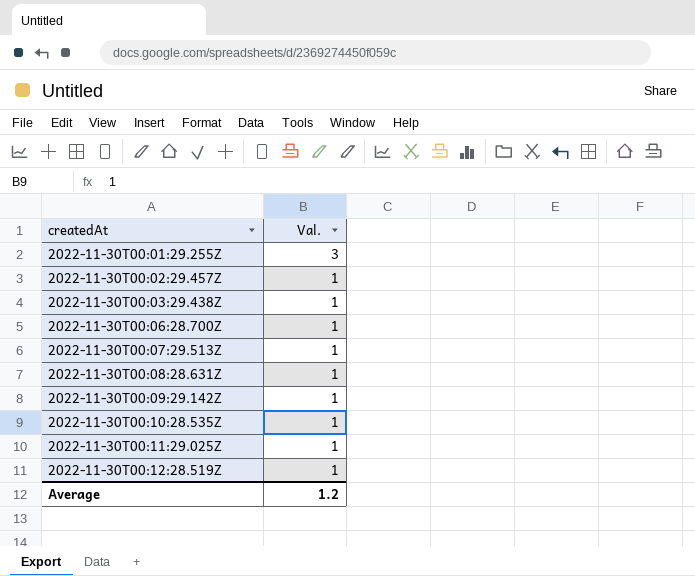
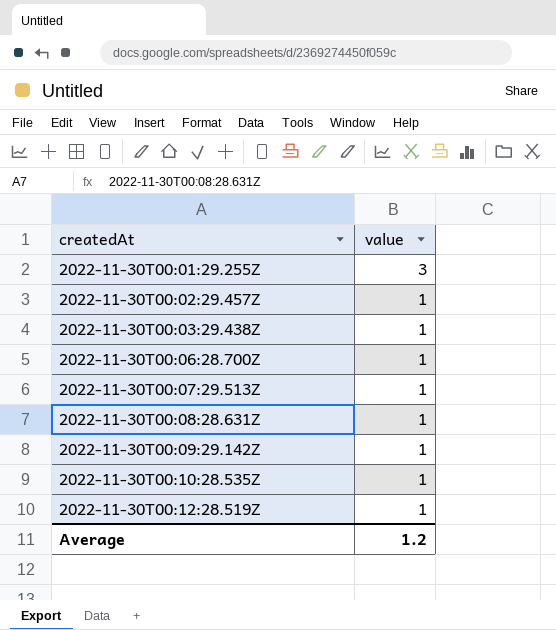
column name: Val. -> value
row 2022-11-30T00:11:29.025Z: 1 -> none

